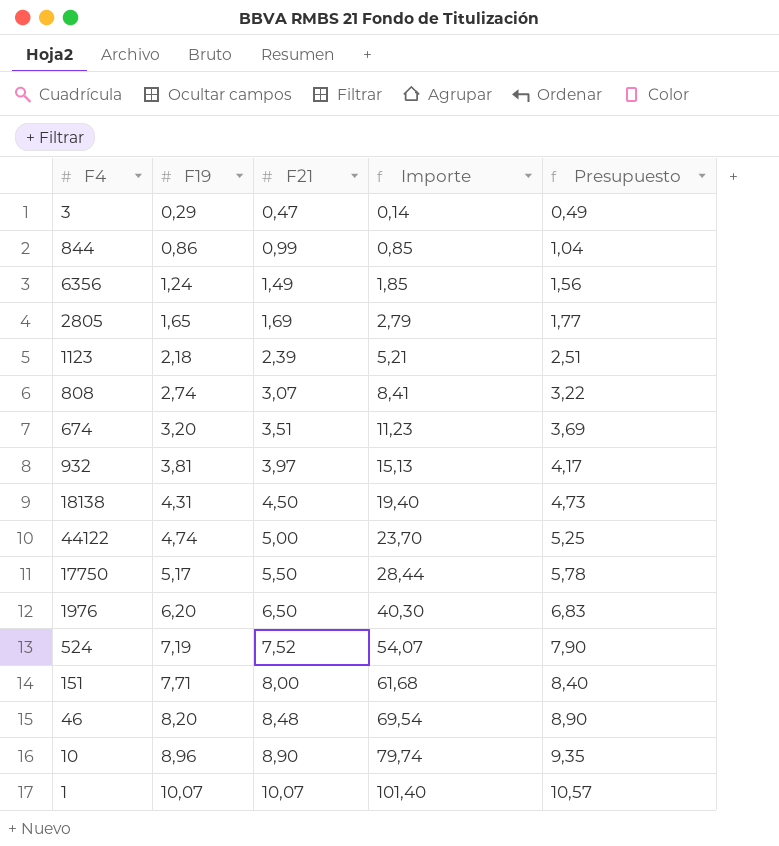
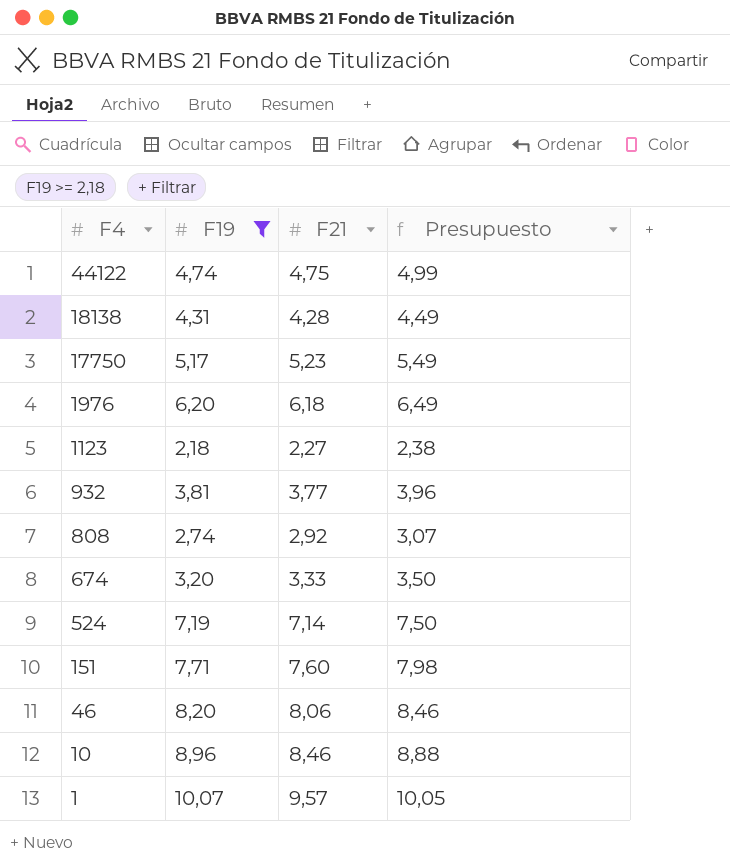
filter: none -> F19 >= 2,18
row order: F19 ascending -> F4 descending
column Importe | formula: [F19] * [F21] -> none
44122 | F21: 5,00 -> 4,75
44122 | Presupuesto: 5,25 -> 4,99
18138 | F21: 4,50 -> 4,28
18138 | Presupuesto: 4,73 -> 4,49
17750 | F21: 5,50 -> 5,23
17750 | Presupuesto: 5,78 -> 5,49
1976 | F21: 6,50 -> 6,18
1976 | Presupuesto: 6,83 -> 6,49
1123 | F21: 2,39 -> 2,27
1123 | Presupuesto: 2,51 -> 2,38
932 | F21: 3,97 -> 3,77
932 | Presupuesto: 4,17 -> 3,96
808 | F21: 3,07 -> 2,92
808 | Presupuesto: 3,22 -> 3,07
674 | F21: 3,51 -> 3,33
674 | Presupuesto: 3,69 -> 3,50
524 | F21: 7,52 -> 7,14
524 | Presupuesto: 7,90 -> 7,50
151 | F21: 8,00 -> 7,60
151 | Presupuesto: 8,40 -> 7,98
46 | F21: 8,48 -> 8,06
46 | Presupuesto: 8,90 -> 8,46
10 | F21: 8,90 -> 8,46
10 | Presupuesto: 9,35 -> 8,88
1 | F21: 10,07 -> 9,57
1 | Presupuesto: 10,57 -> 10,05

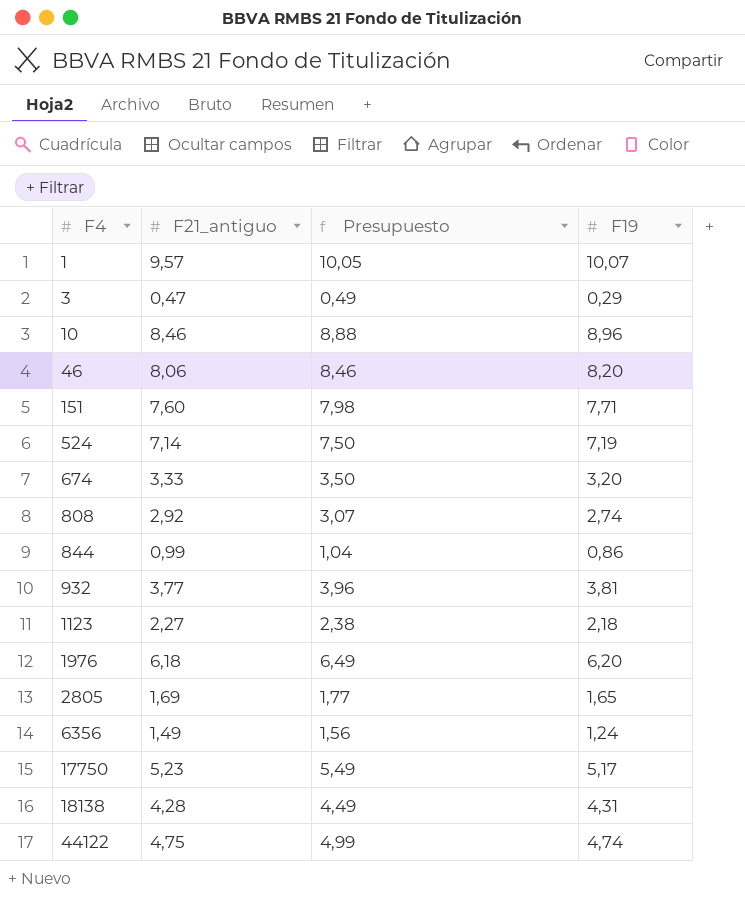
filter: F19 >= 2,18 -> none
row order: F4 descending -> F4 ascending
column name: F21 -> F21_antiguo
column F19 | position: 2 -> 4

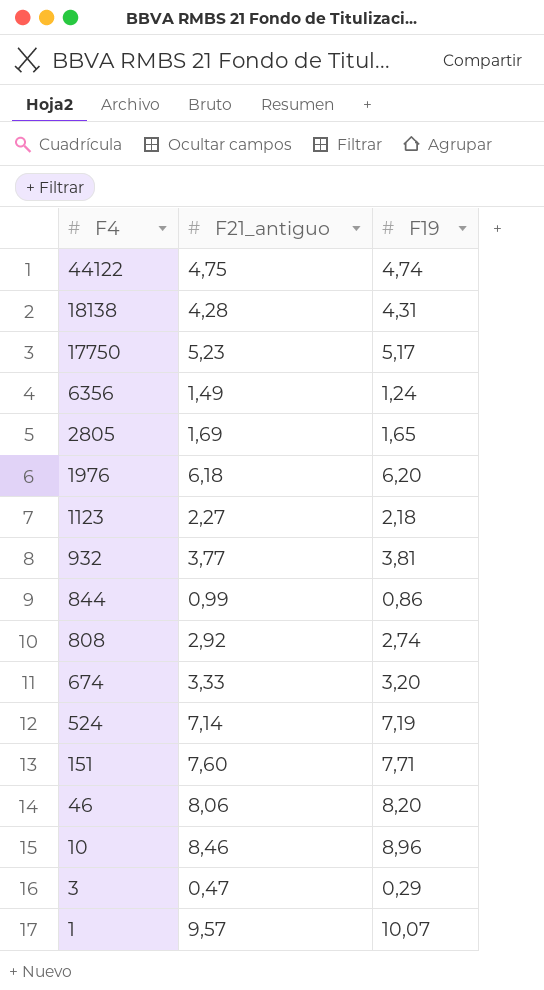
row order: F4 ascending -> F4 descending
column Presupuesto | formula: [F21_antiguo] * 1,05 -> none

